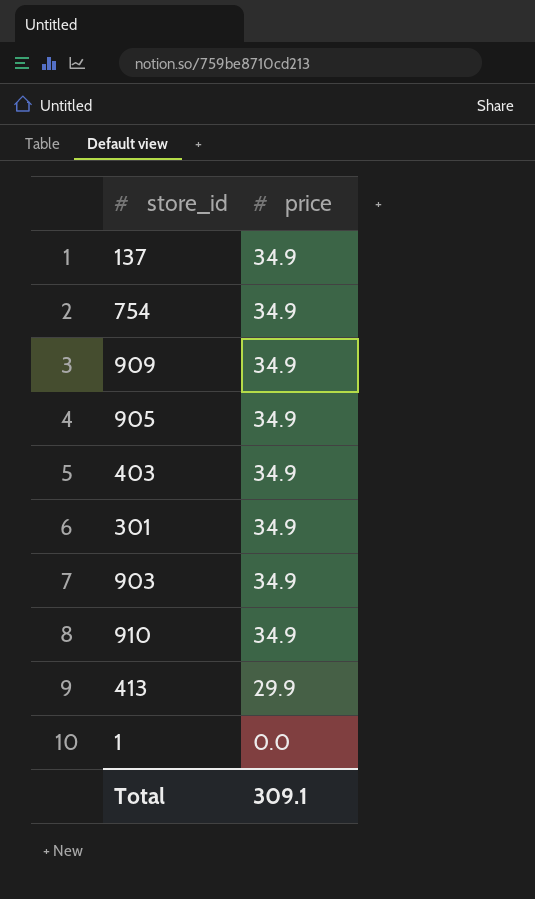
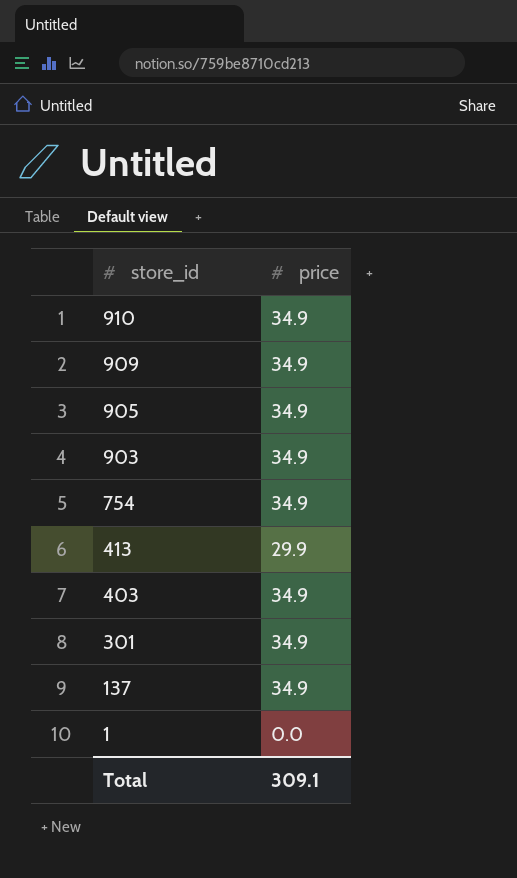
row order: price descending -> store_id descending

